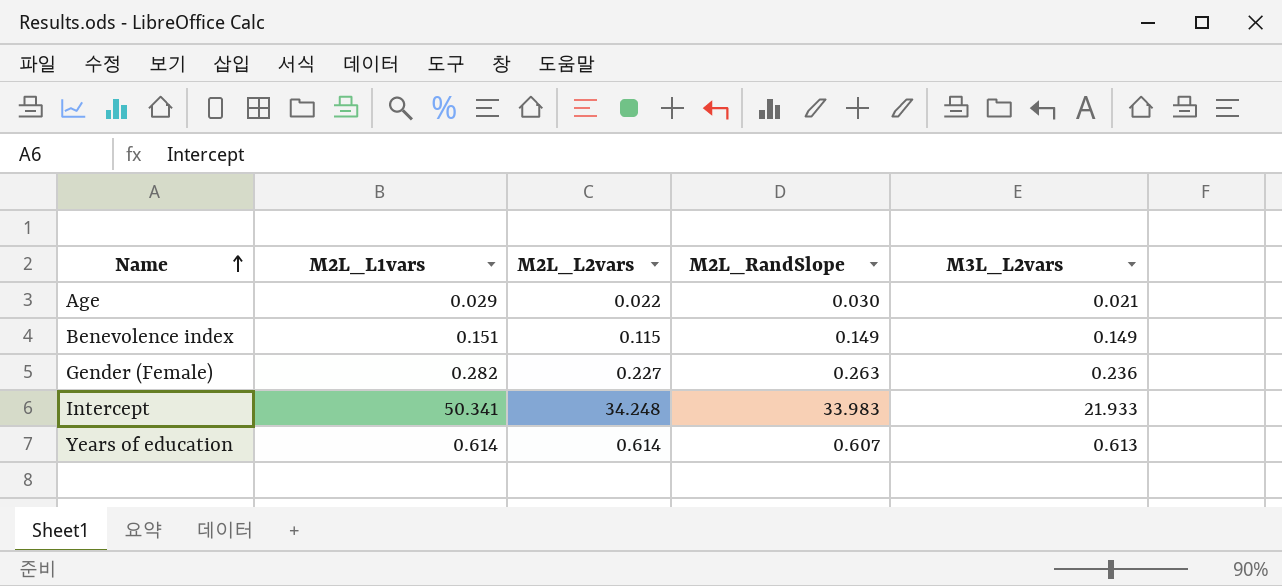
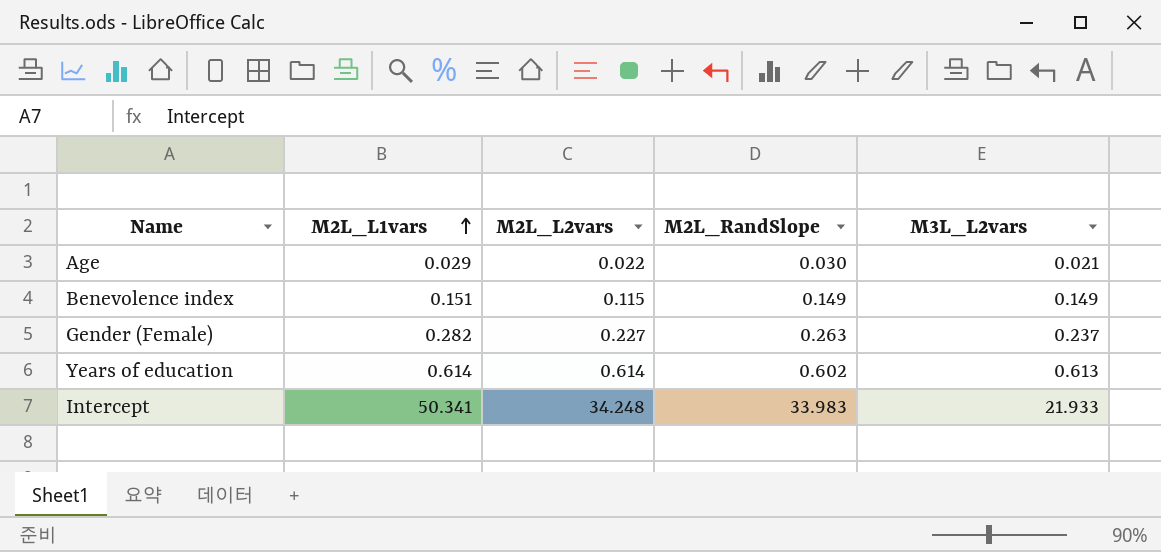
row order: Name ascending -> M2L_L1vars ascending
Gender (Female) | M3L_L2vars: 0.236 -> 0.237
Years of education | M2L_RandSlope: 0.607 -> 0.602

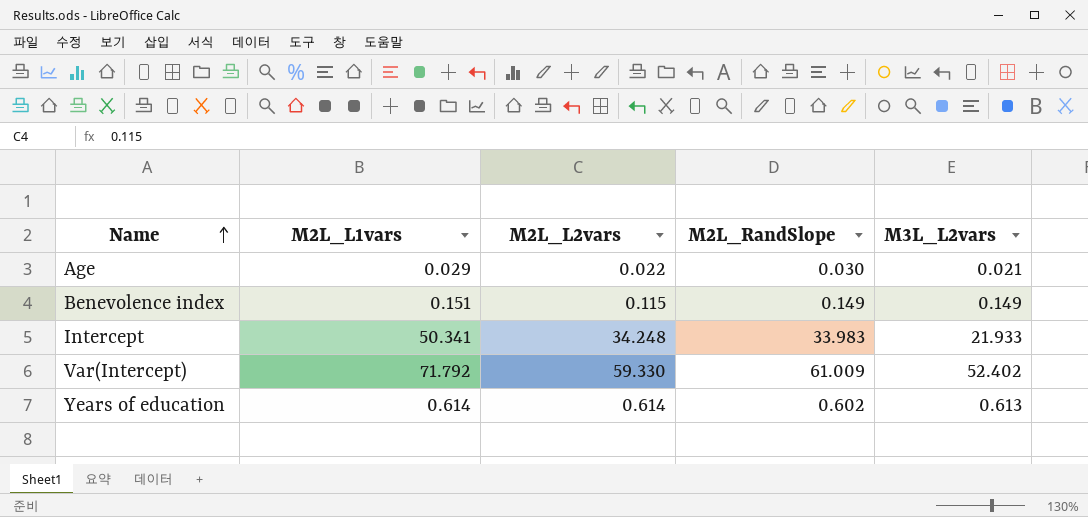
row order: M2L_L1vars ascending -> Name ascending
row Gender (Female): 0.282 | 0.227 | 0.263 | 0.237 -> none
row Var(Intercept): none -> 71.792 | 59.330 | 61.009 | 52.402

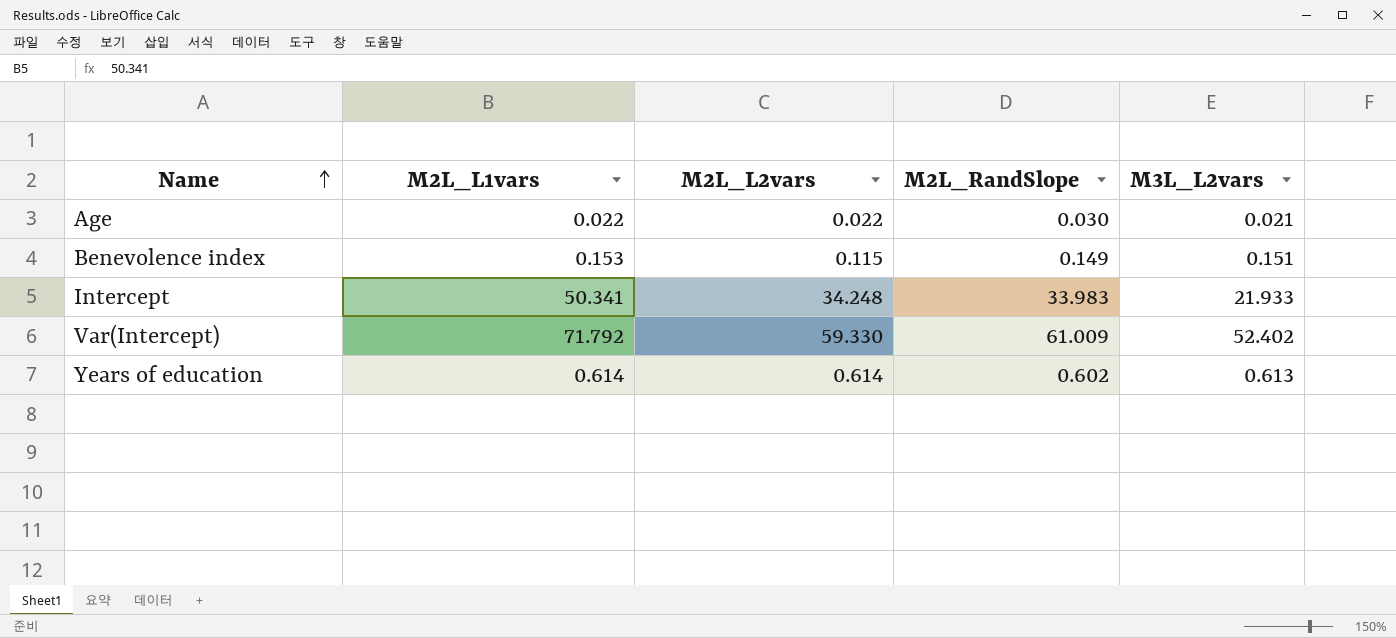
Age | M2L_L1vars: 0.029 -> 0.022
Benevolence index | M2L_L1vars: 0.151 -> 0.153
Benevolence index | M3L_L2vars: 0.149 -> 0.151

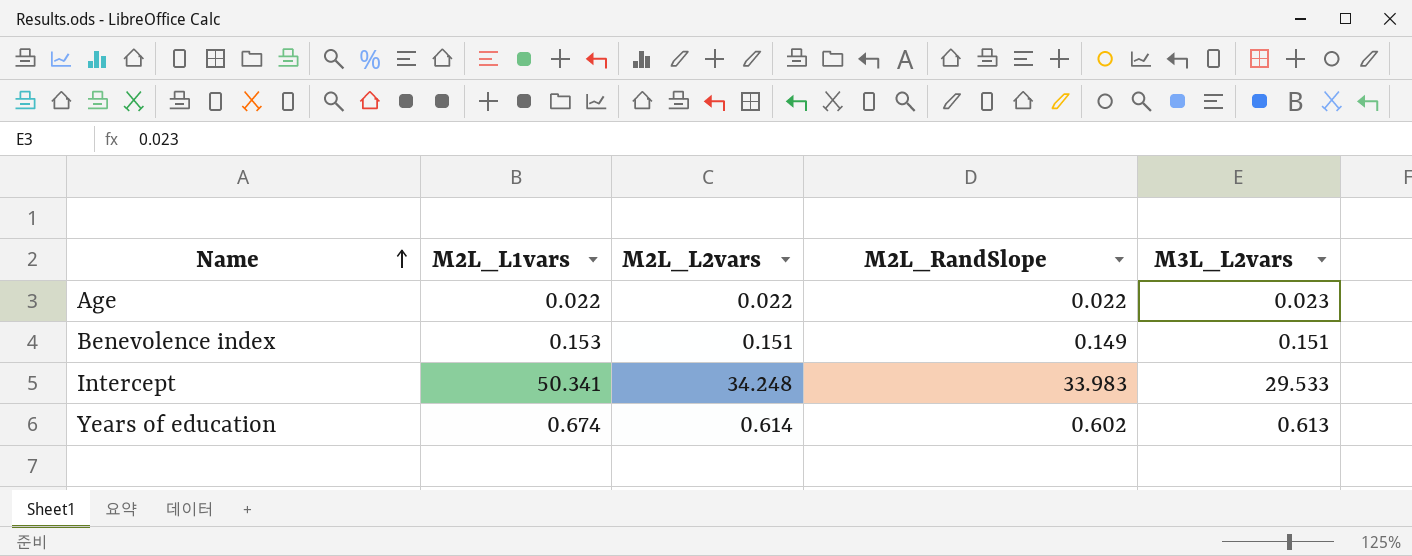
row Var(Intercept): 71.792 | 59.330 | 61.009 | 52.402 -> none
Age | M2L_RandSlope: 0.030 -> 0.022
Age | M3L_L2vars: 0.021 -> 0.023
Benevolence index | M2L_L2vars: 0.115 -> 0.151
Intercept | M3L_L2vars: 21.933 -> 29.533
Years of education | M2L_L1vars: 0.614 -> 0.674

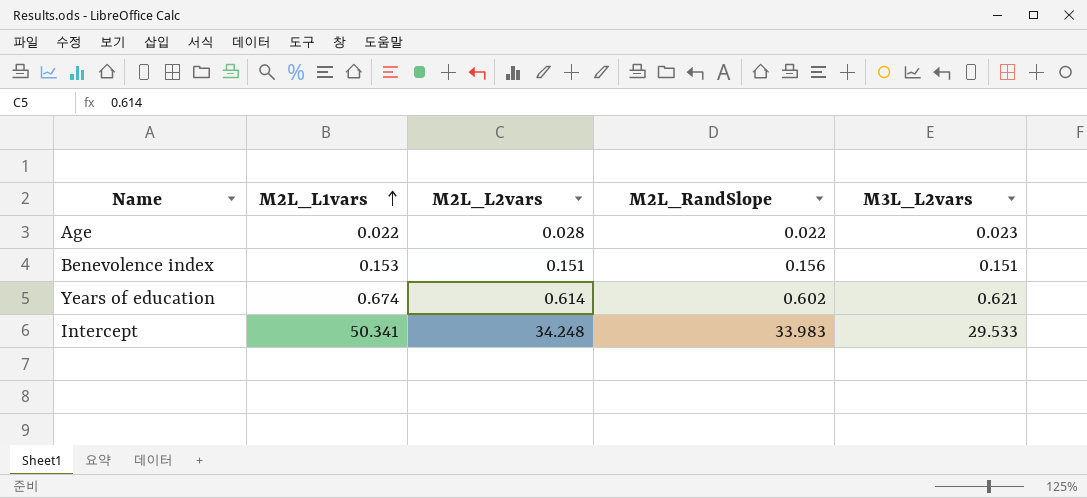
row order: Name ascending -> M2L_L1vars ascending
Age | M2L_L2vars: 0.022 -> 0.028
Benevolence index | M2L_RandSlope: 0.149 -> 0.156
Years of education | M3L_L2vars: 0.613 -> 0.621

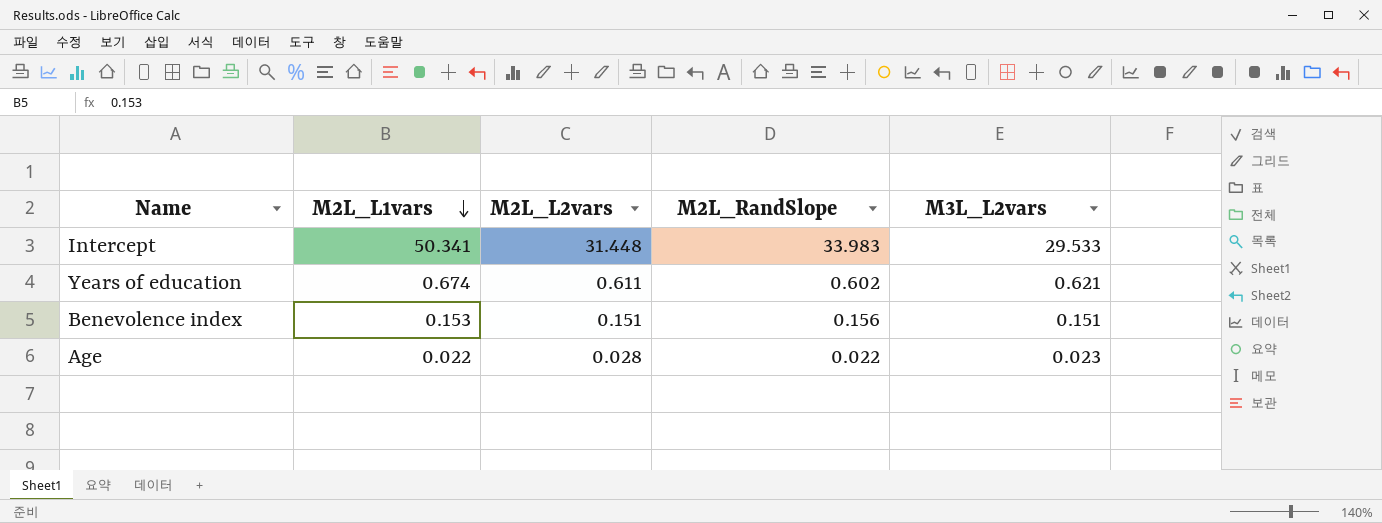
row order: M2L_L1vars ascending -> M2L_L1vars descending
Intercept | M2L_L2vars: 34.248 -> 31.448
Years of education | M2L_L2vars: 0.614 -> 0.611

